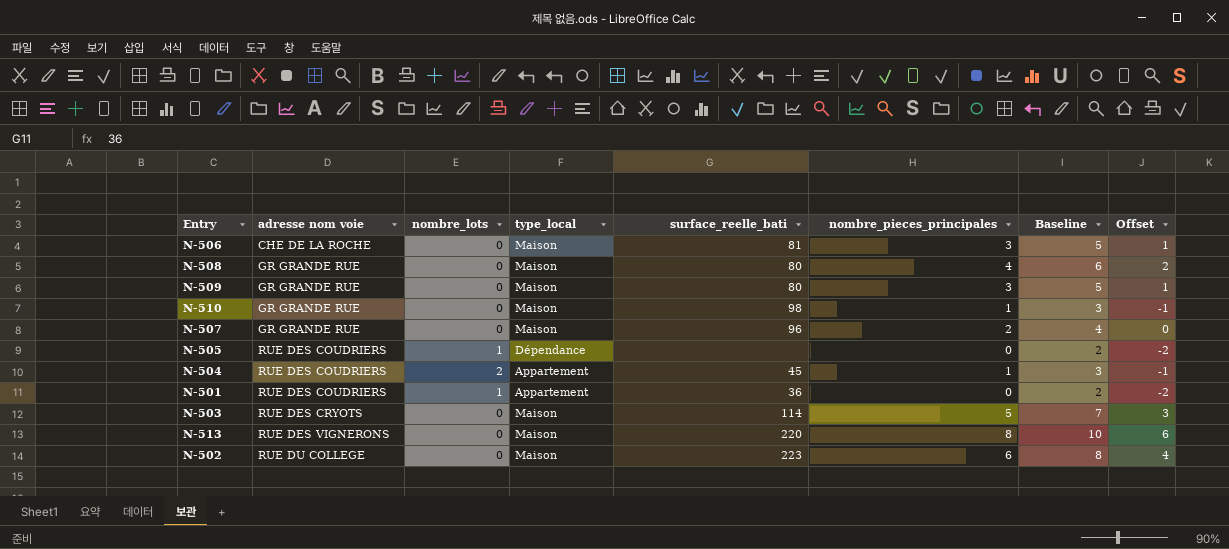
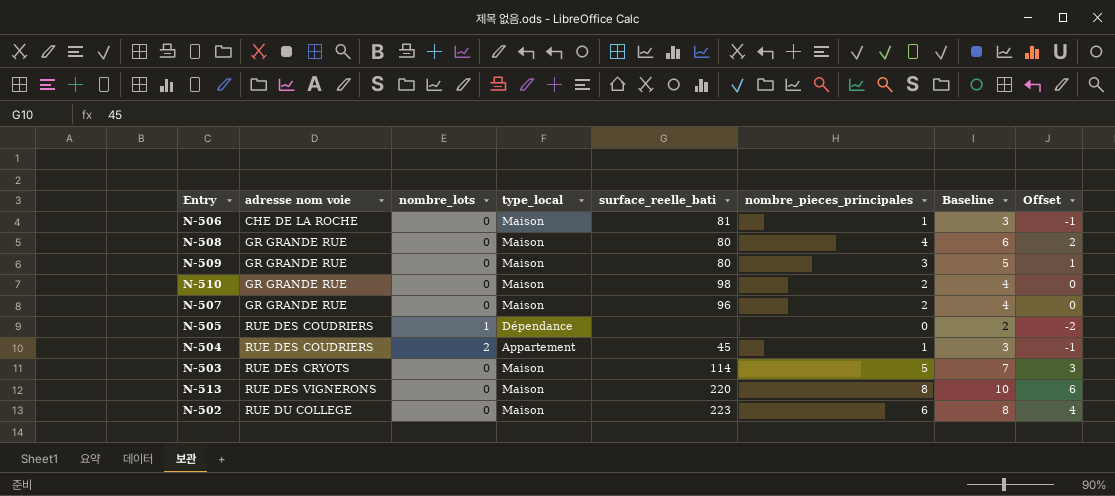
row N-501: RUE DES COUDRIERS | 1 | Appartement | 36 | 0 | 2 | -2 -> none
N-506 | nombre_pieces_principales: 3 -> 1
N-506 | Baseline: 5 -> 3
N-506 | Offset: 1 -> -1
N-510 | nombre_pieces_principales: 1 -> 2
N-510 | Baseline: 3 -> 4
N-510 | Offset: -1 -> 0

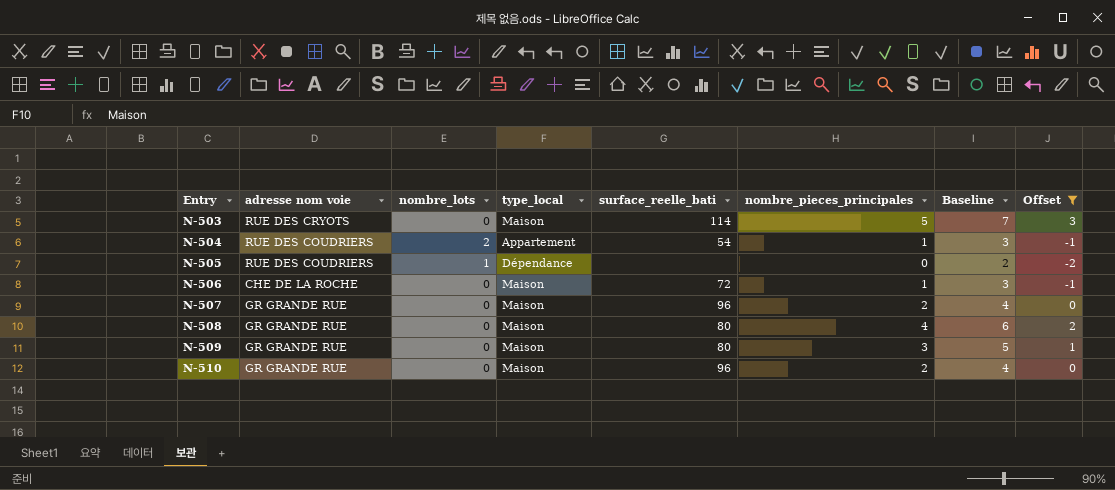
filter: none -> Offset <= 3
row order: adresse nom voie ascending -> Entry ascending
N-504 | surface_reelle_bati: 45 -> 54
N-506 | surface_reelle_bati: 81 -> 72
N-510 | surface_reelle_bati: 98 -> 96

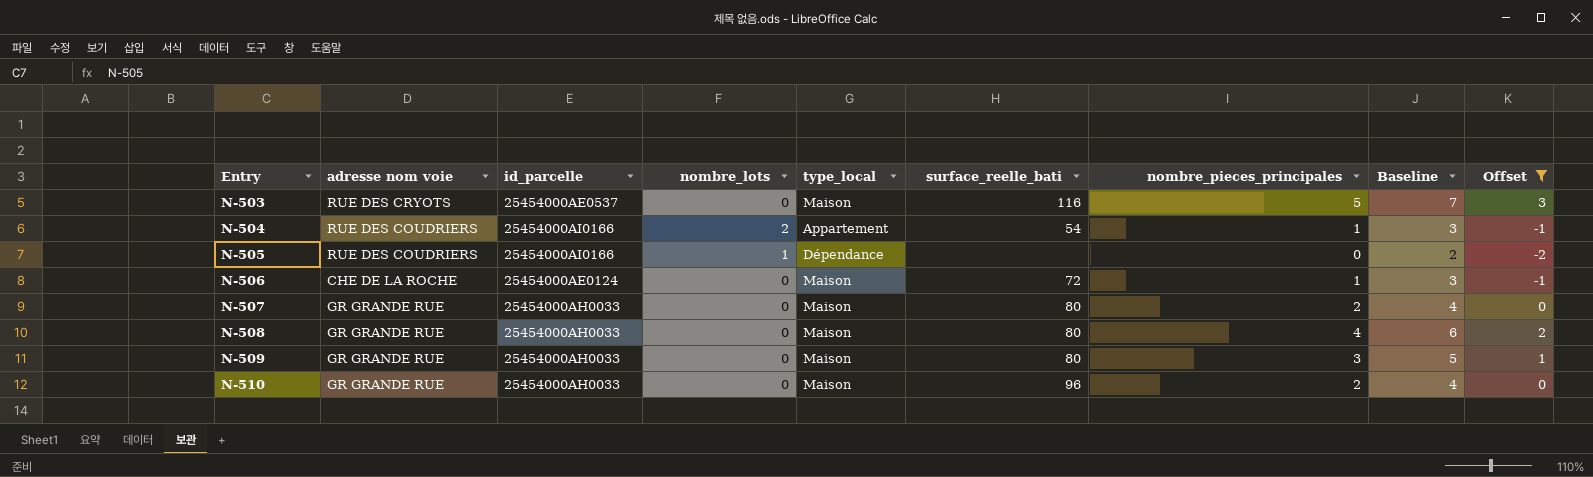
column id_parcelle | position: none -> 3
N-503 | surface_reelle_bati: 114 -> 116
N-507 | surface_reelle_bati: 96 -> 80

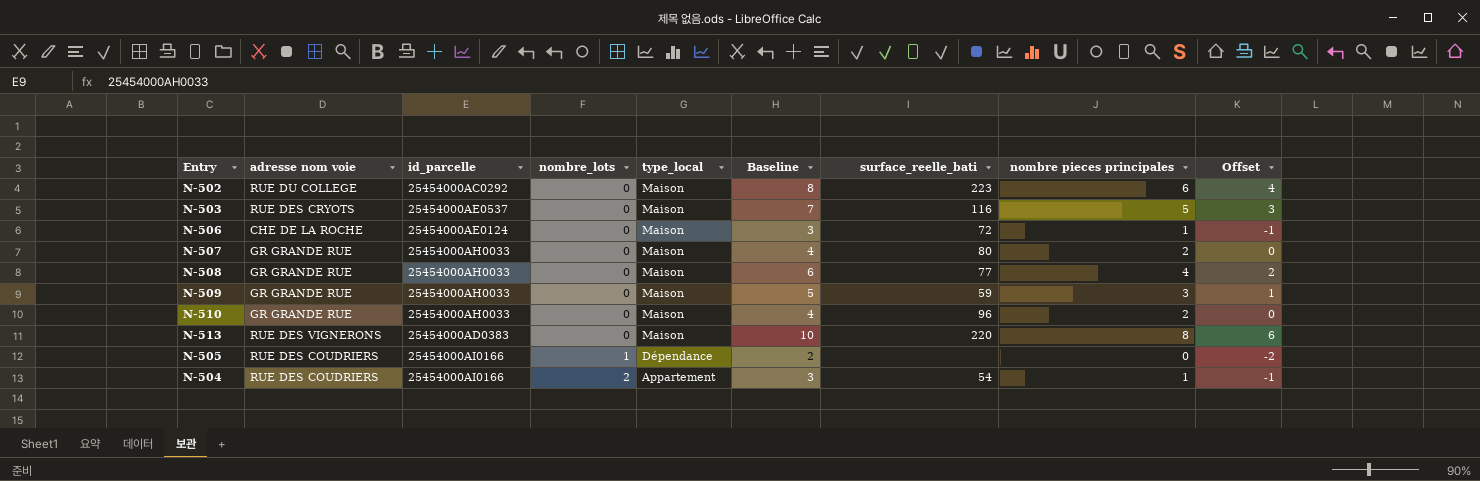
filter: Offset <= 3 -> none
row order: Entry ascending -> nombre_lots ascending
column Baseline | position: 8 -> 6
column name: nombre_pieces_principales -> nombre pieces principales
N-508 | surface_reelle_bati: 80 -> 77
N-509 | surface_reelle_bati: 80 -> 59

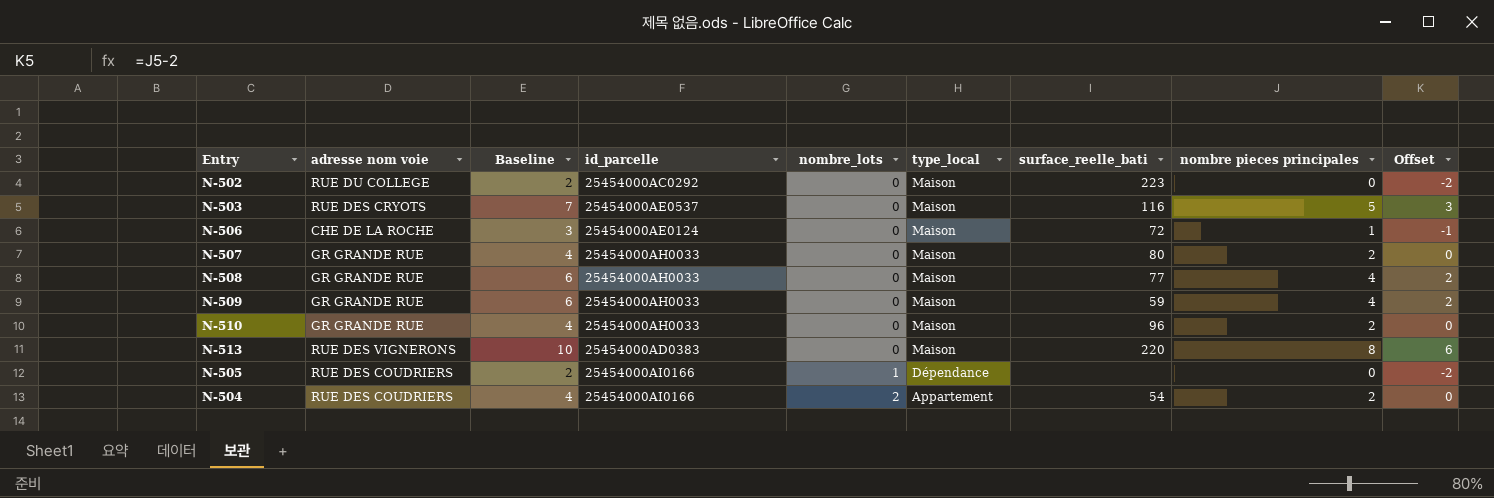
column Baseline | position: 6 -> 3
N-502 | Baseline: 8 -> 2
N-502 | nombre pieces principales: 6 -> 0
N-502 | Offset: 4 -> -2
N-509 | Baseline: 5 -> 6
N-509 | nombre pieces principales: 3 -> 4
N-509 | Offset: 1 -> 2
N-504 | Baseline: 3 -> 4
N-504 | nombre pieces principales: 1 -> 2
N-504 | Offset: -1 -> 0

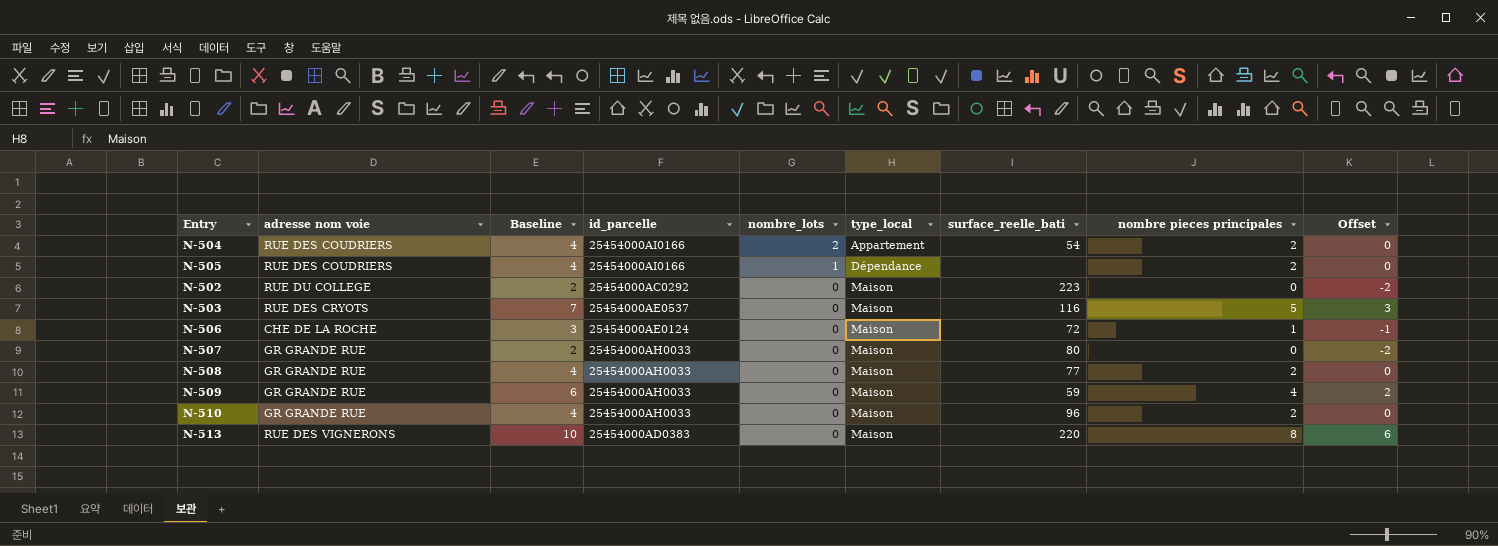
row order: nombre_lots ascending -> nombre_lots descending
N-505 | Baseline: 2 -> 4
N-505 | nombre pieces principales: 0 -> 2
N-505 | Offset: -2 -> 0
N-507 | Baseline: 4 -> 2
N-507 | nombre pieces principales: 2 -> 0
N-507 | Offset: 0 -> -2
N-508 | Baseline: 6 -> 4
N-508 | nombre pieces principales: 4 -> 2
N-508 | Offset: 2 -> 0

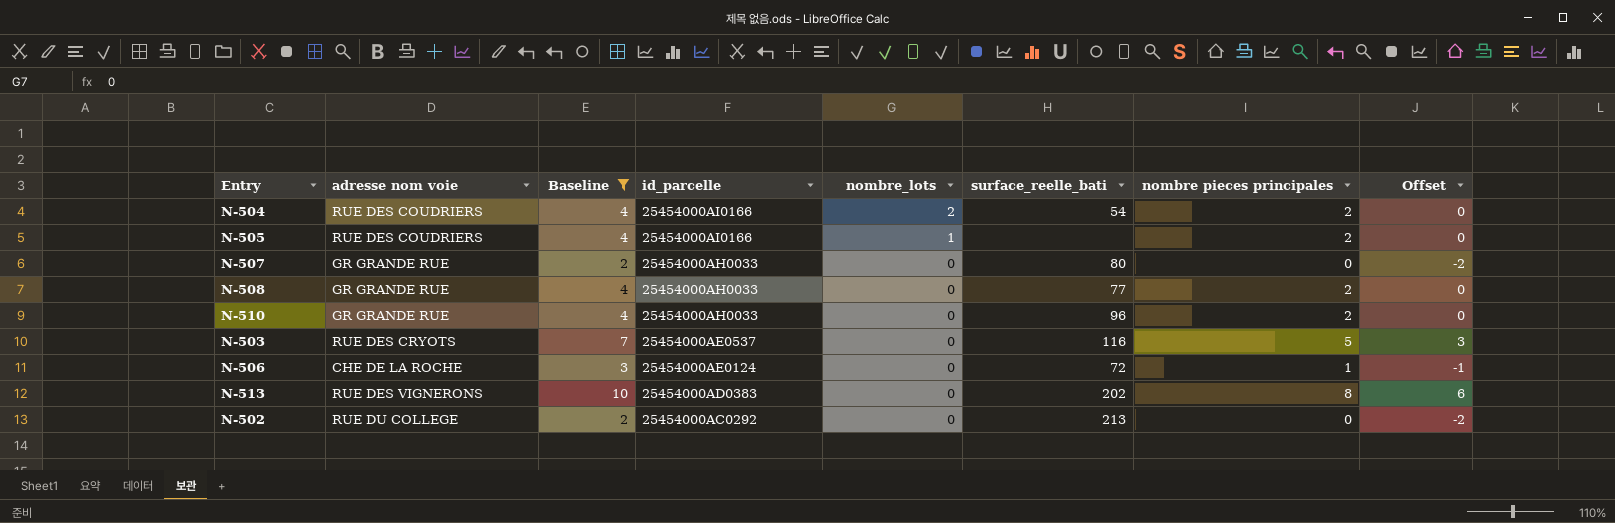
filter: none -> Baseline != 6
row order: nombre_lots descending -> id_parcelle descending
column type_local | position: 6 -> none
N-513 | surface_reelle_bati: 220 -> 202
N-502 | surface_reelle_bati: 223 -> 213

